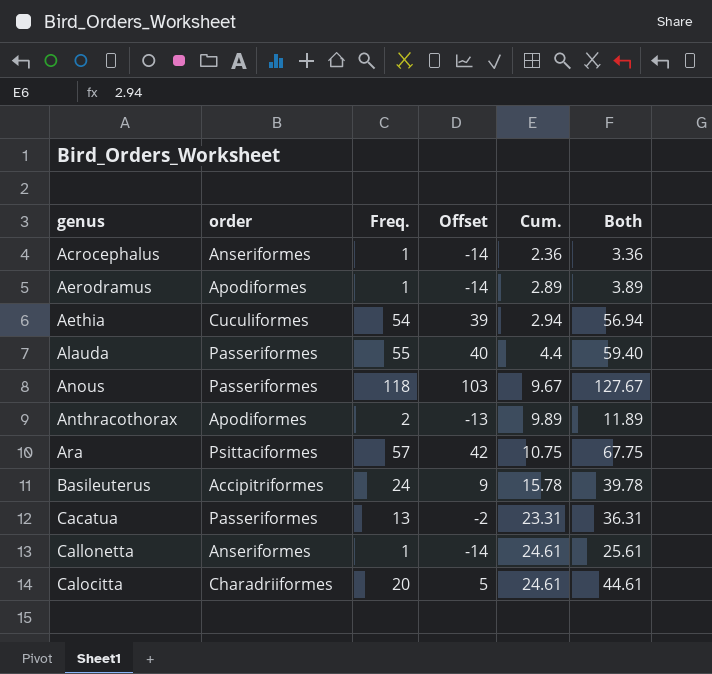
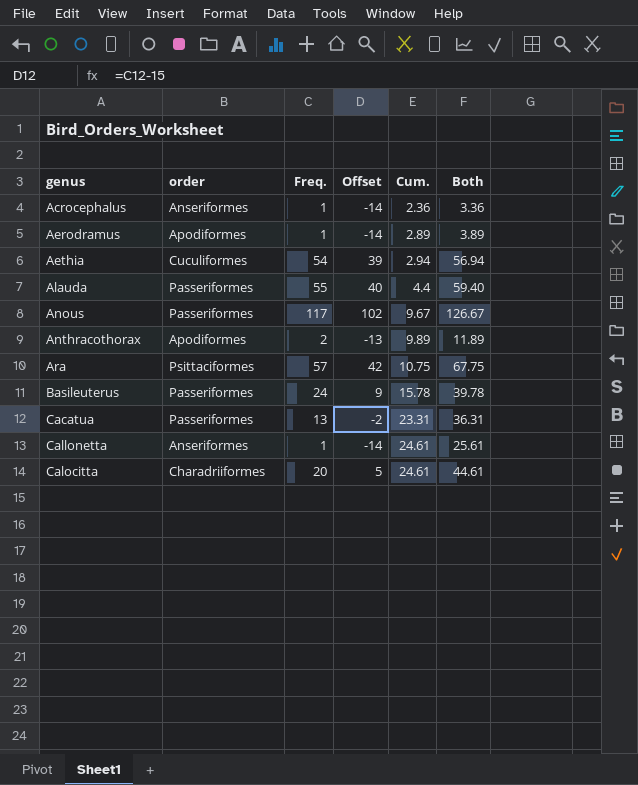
Anous | Freq.: 118 -> 117
Anous | Offset: 103 -> 102
Anous | Both: 127.67 -> 126.67
Basileuterus | order: Accipitriformes -> Passeriformes

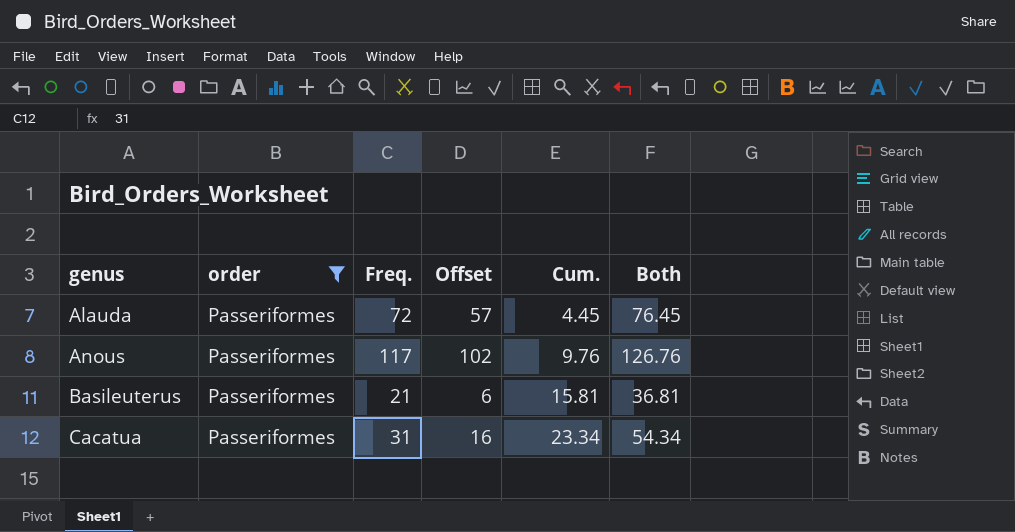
filter: none -> order = Passeriformes
Alauda | Freq.: 55 -> 72
Alauda | Offset: 40 -> 57
Alauda | Cum.: 4.4 -> 4.45
Alauda | Both: 59.40 -> 76.45
Anous | Cum.: 9.67 -> 9.76
Anous | Both: 126.67 -> 126.76
Basileuterus | Freq.: 24 -> 21
Basileuterus | Offset: 9 -> 6
Basileuterus | Cum.: 15.78 -> 15.81
Basileuterus | Both: 39.78 -> 36.81
Cacatua | Freq.: 13 -> 31
Cacatua | Offset: -2 -> 16
Cacatua | Cum.: 23.31 -> 23.34
Cacatua | Both: 36.31 -> 54.34

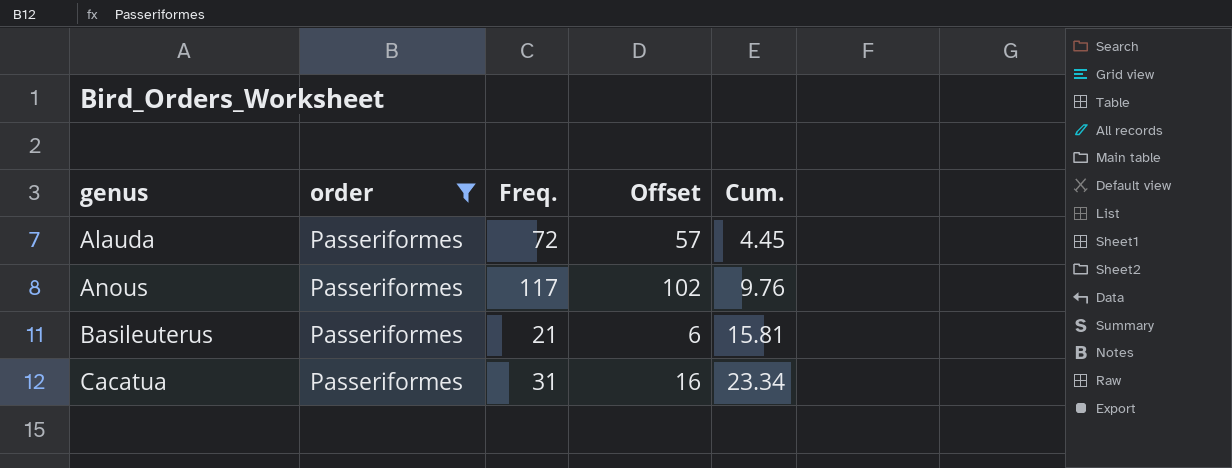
column Both | formula: [Freq.] + [Cum.] -> none

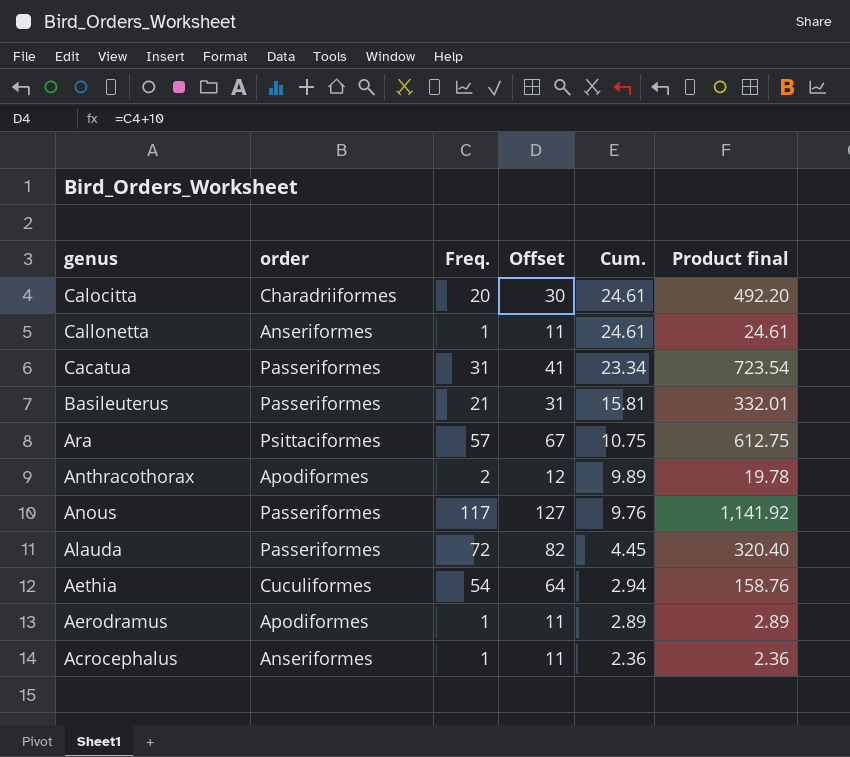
filter: order = Passeriformes -> none
row order: genus ascending -> genus descending
column Offset | formula: [Freq.] - 15 -> [Freq.] + 10
column Product final | formula: none -> [Freq.] * [Cum.]

